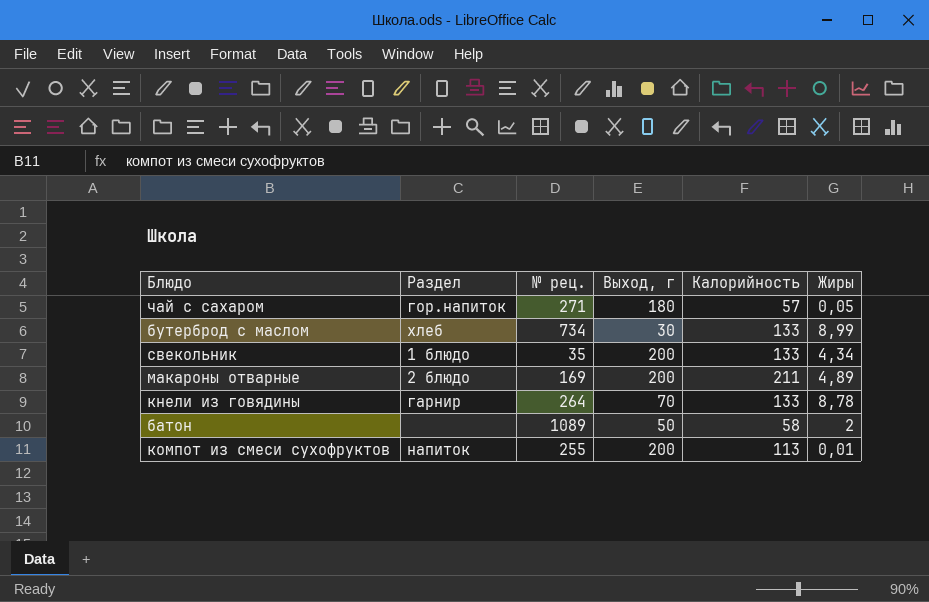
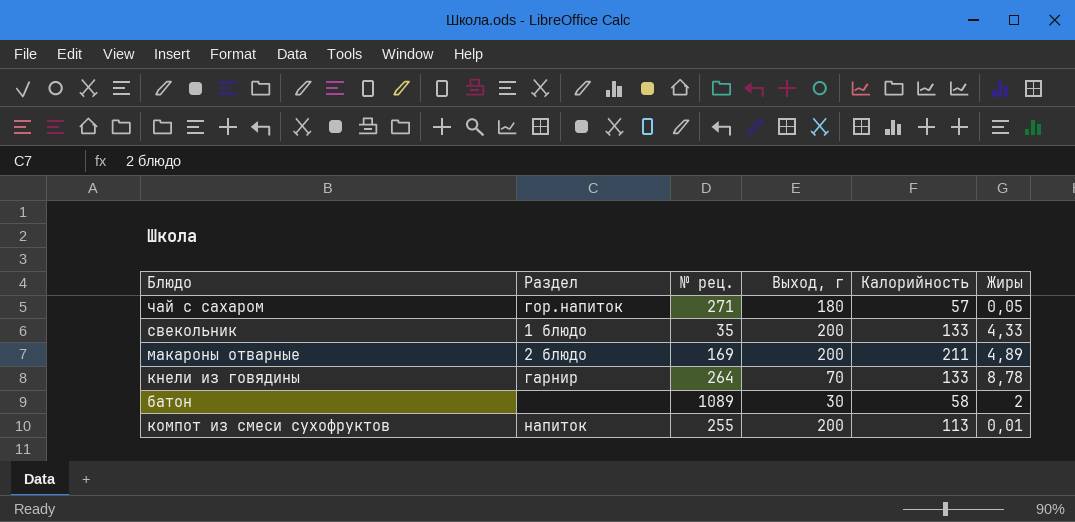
row бутерброд с маслом: хлеб | 734 | 30 | 133 | 8,99 -> none
свекольник | Жиры: 4,34 -> 4,33
батон | Выход, г: 50 -> 30

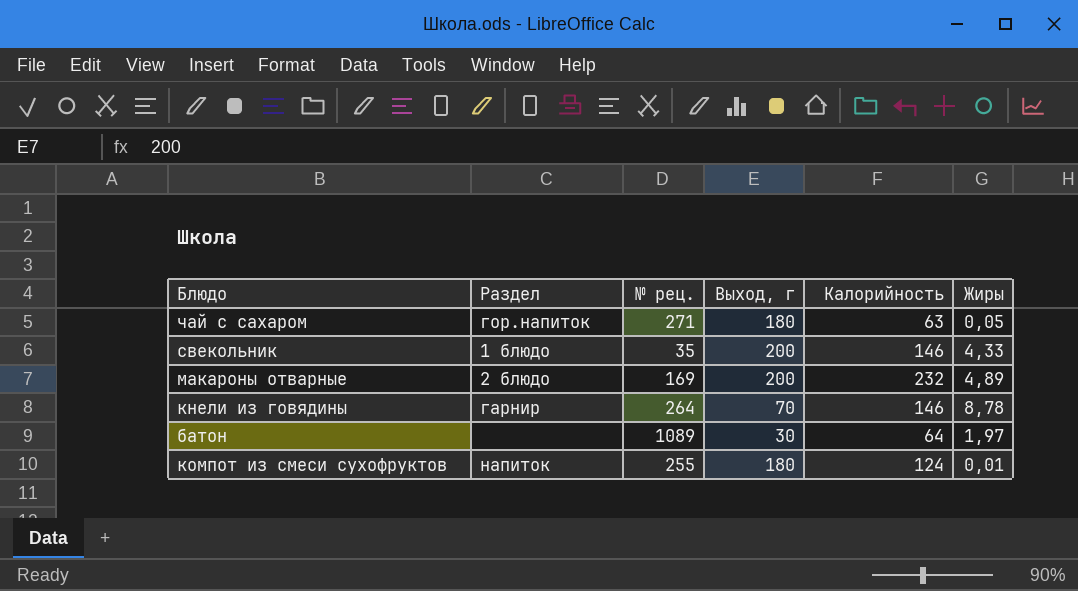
чай с сахаром | Калорийность: 57 -> 63
свекольник | Калорийность: 133 -> 146
макароны отварные | Калорийность: 211 -> 232
кнели из говядины | Калорийность: 133 -> 146
батон | Калорийность: 58 -> 64
батон | Жиры: 2 -> 1,97
компот из смеси сухофруктов | Выход, г: 200 -> 180
компот из смеси сухофруктов | Калорийность: 113 -> 124

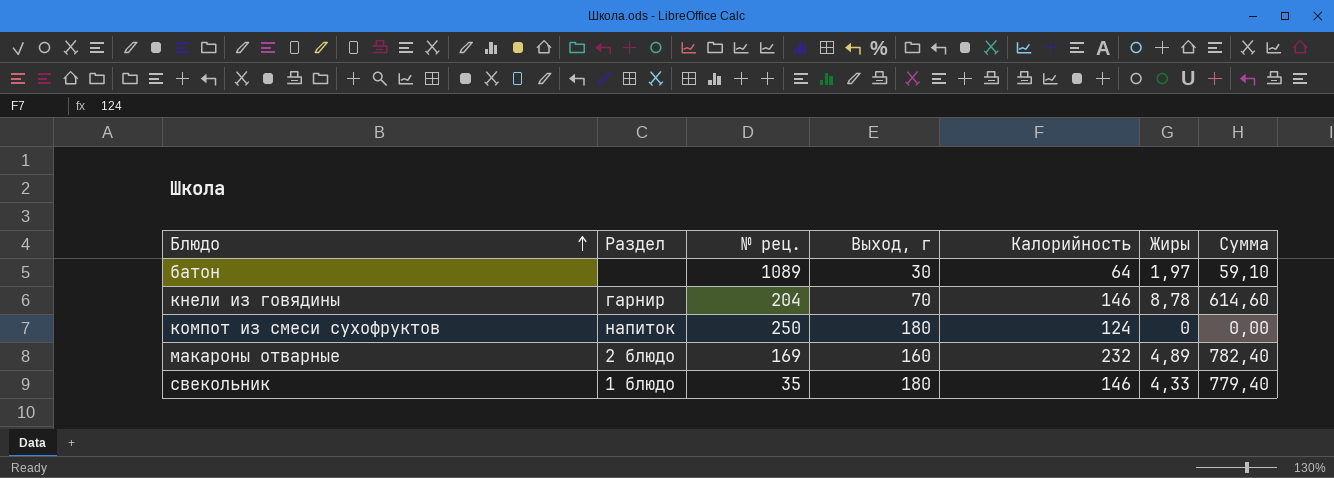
row order: none -> Блюдо ascending
column Сумма | formula: none -> [Выход, г] * [Жиры]
row чай с сахаром: гор.напиток | 271 | 180 | 63 | 0,05 -> none
кнели из говядины | № рец.: 264 -> 204
компот из смеси сухофруктов | № рец.: 255 -> 250
компот из смеси сухофруктов | Жиры: 0,01 -> 0
макароны отварные | Выход, г: 200 -> 160
свекольник | Выход, г: 200 -> 180

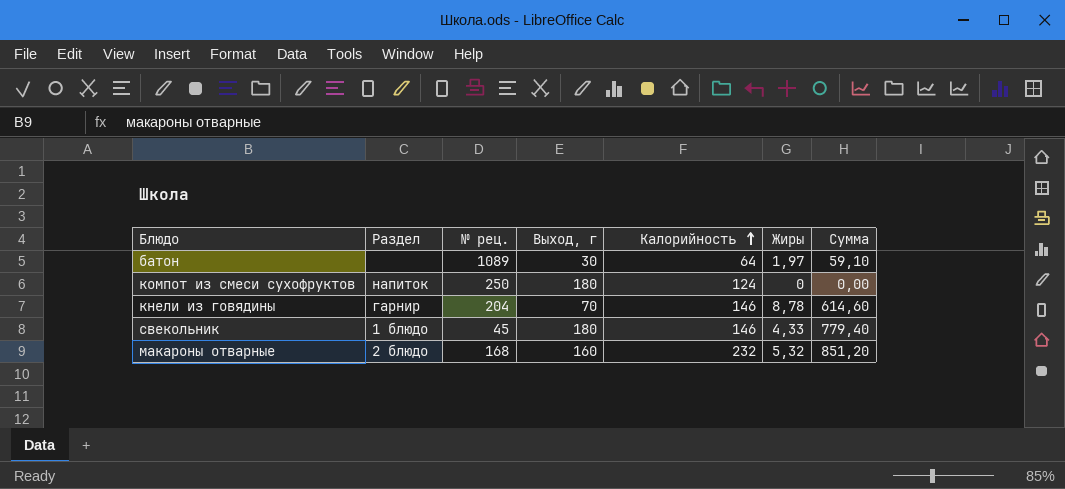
row order: Блюдо ascending -> Калорийность ascending
свекольник | № рец.: 35 -> 45
макароны отварные | № рец.: 169 -> 168
макароны отварные | Жиры: 4,89 -> 5,32
макароны отварные | Сумма: 782,40 -> 851,20

